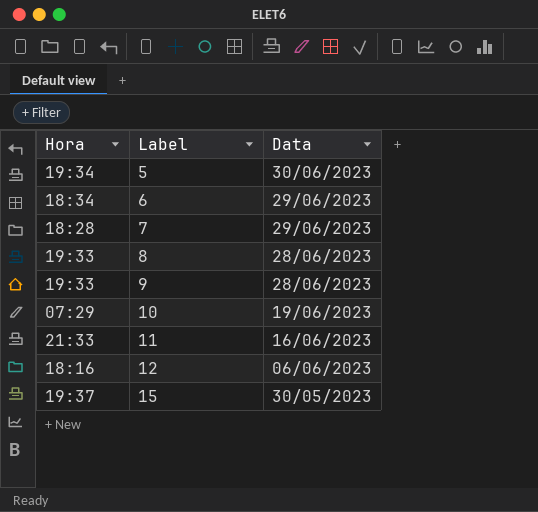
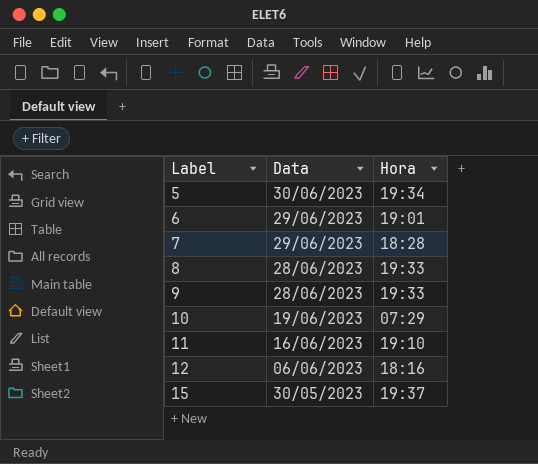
column Hora | position: 1 -> 3
6 | Hora: 18:34 -> 19:01
11 | Hora: 21:33 -> 19:10

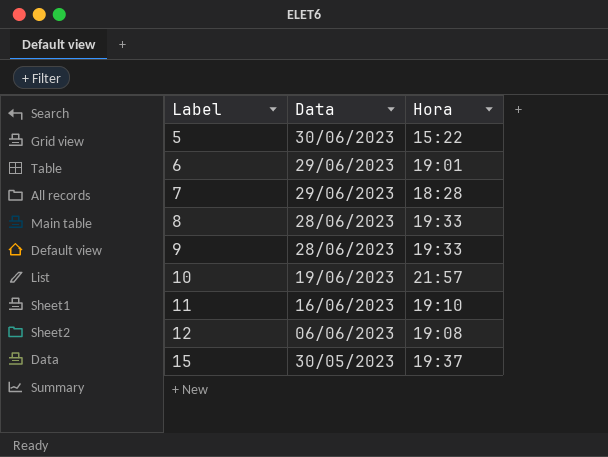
5 | Hora: 19:34 -> 15:22
10 | Hora: 07:29 -> 21:57
12 | Hora: 18:16 -> 19:08

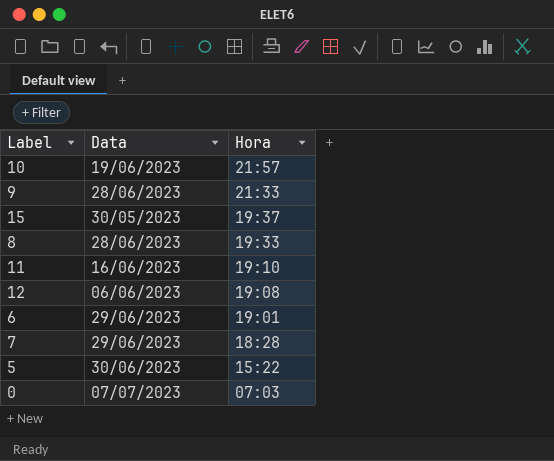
row order: Label ascending -> Hora descending
9 | Hora: 19:33 -> 21:33
row 0: none -> 07/07/2023 | 07:03

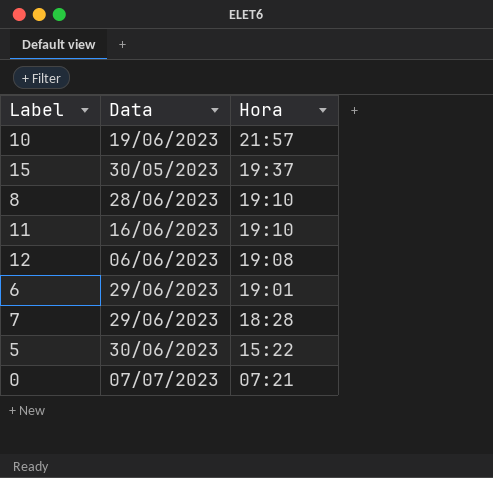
row 9: 28/06/2023 | 21:33 -> none
8 | Hora: 19:33 -> 19:10
0 | Hora: 07:03 -> 07:21

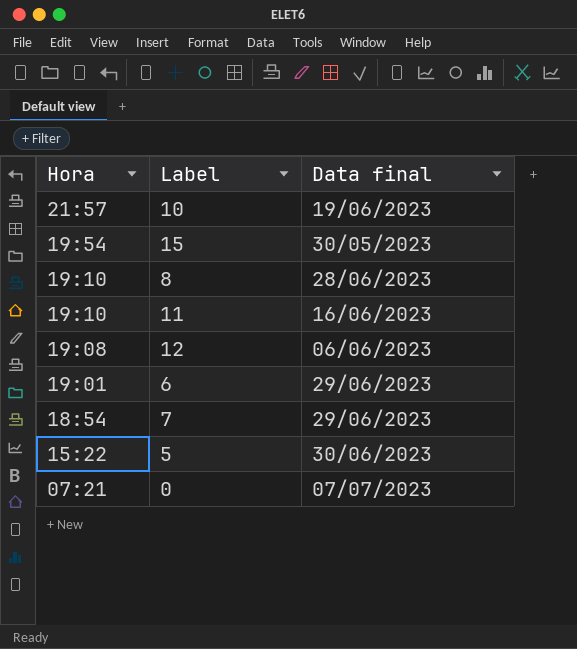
column Hora | position: 3 -> 1
column name: Data -> Data final
15 | Hora: 19:37 -> 19:54
7 | Hora: 18:28 -> 18:54

